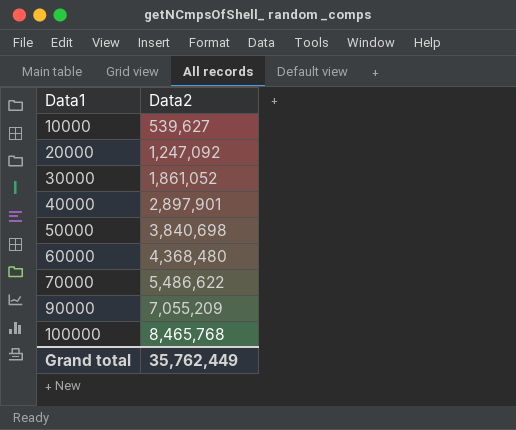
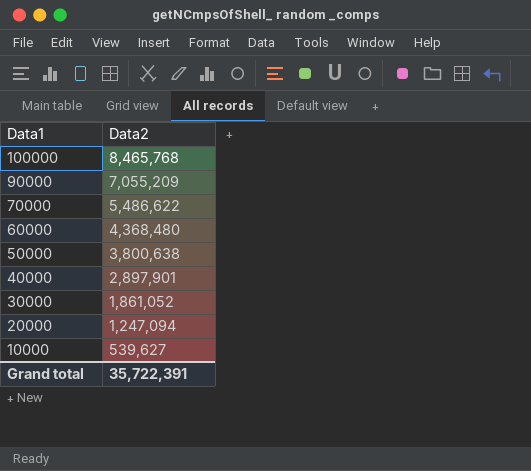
row order: Data1 ascending -> Data1 descending
50000 | Data2: 3,840,698 -> 3,800,638
20000 | Data2: 1,247,092 -> 1,247,094
Grand total | Data2: 35,762,449 -> 35,722,391

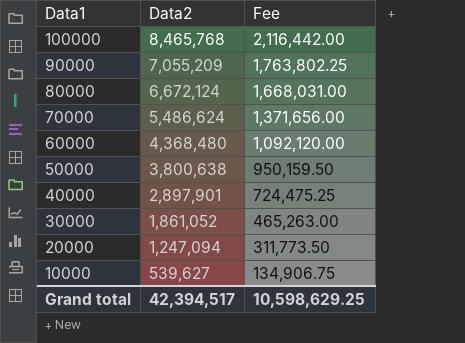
column Fee | formula: none -> [Data2] * 0.25
row 80000: none -> 6,672,124 | 1,668,031.00
70000 | Data2: 5,486,622 -> 5,486,624
Grand total | Data2: 35,722,391 -> 42,394,517

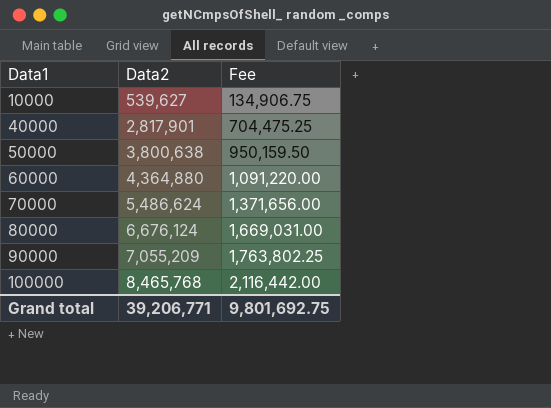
row order: Data1 descending -> Data1 ascending
row 30000: 1,861,052 | 465,263.00 -> none
row 20000: 1,247,094 | 311,773.50 -> none
40000 | Data2: 2,897,901 -> 2,817,901
40000 | Fee: 724,475.25 -> 704,475.25
60000 | Data2: 4,368,480 -> 4,364,880
60000 | Fee: 1,092,120.00 -> 1,091,220.00
80000 | Data2: 6,672,124 -> 6,676,124
80000 | Fee: 1,668,031.00 -> 1,669,031.00
Grand total | Data2: 42,394,517 -> 39,206,771
Grand total | Fee: 10,598,629.25 -> 9,801,692.75

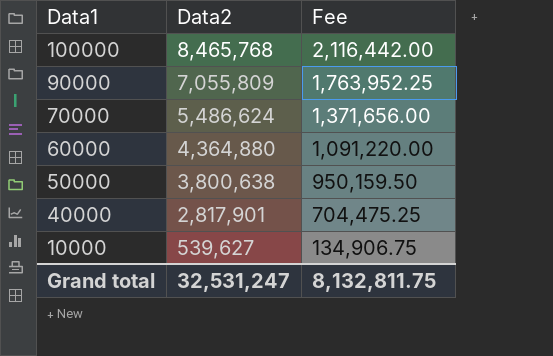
row order: Data1 ascending -> Data1 descending
row 80000: 6,676,124 | 1,669,031.00 -> none
90000 | Data2: 7,055,209 -> 7,055,809
90000 | Fee: 1,763,802.25 -> 1,763,952.25
Grand total | Data2: 39,206,771 -> 32,531,247
Grand total | Fee: 9,801,692.75 -> 8,132,811.75

